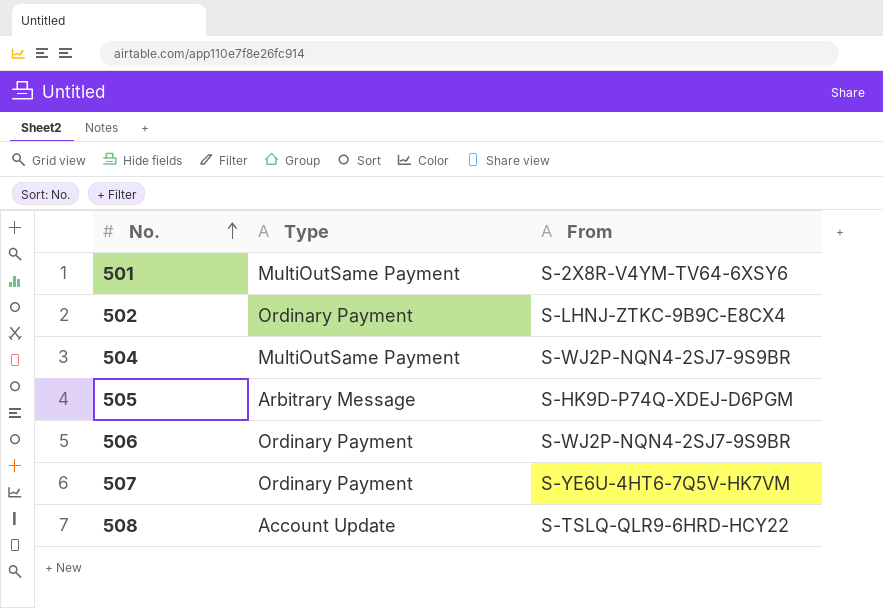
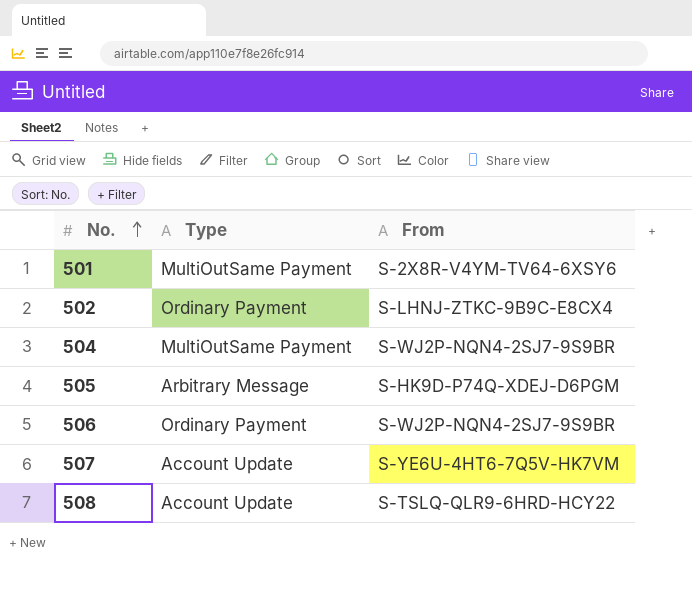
507 | Type: Ordinary Payment -> Account Update

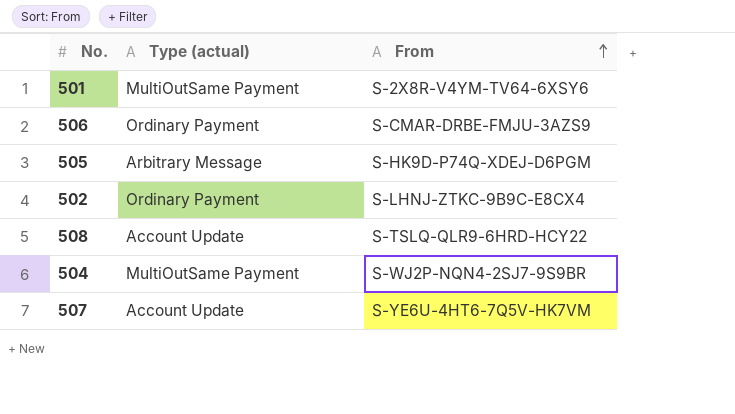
row order: No. ascending -> From ascending
column name: Type -> Type (actual)
506 | From: S-WJ2P-NQN4-2SJ7-9S9BR -> S-CMAR-DRBE-FMJU-3AZS9

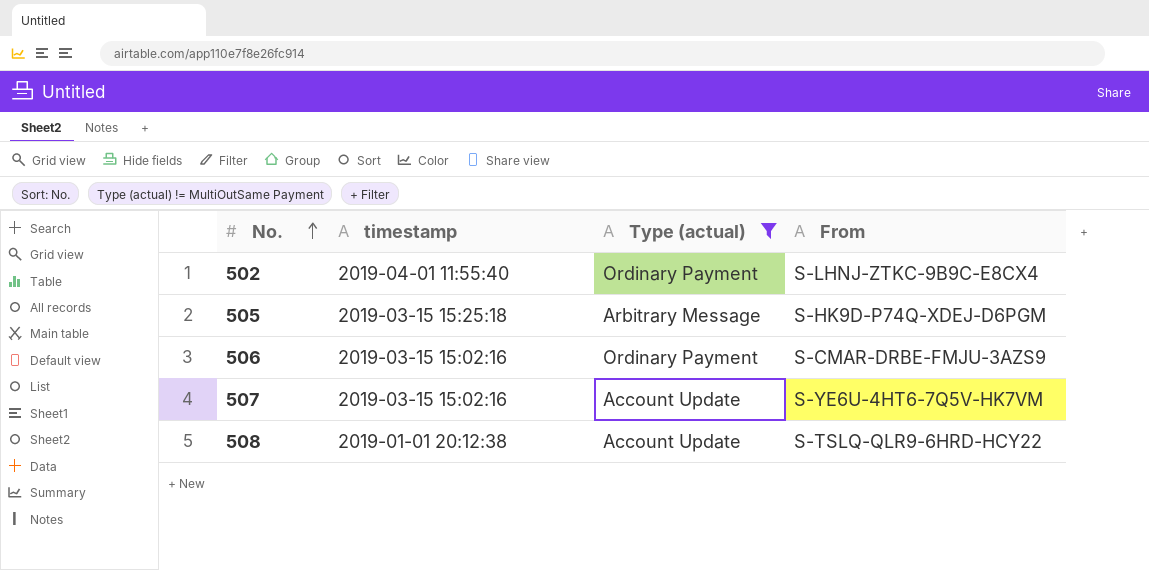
filter: none -> Type (actual) != MultiOutSame Payment
row order: From ascending -> No. ascending
column timestamp | position: none -> 2

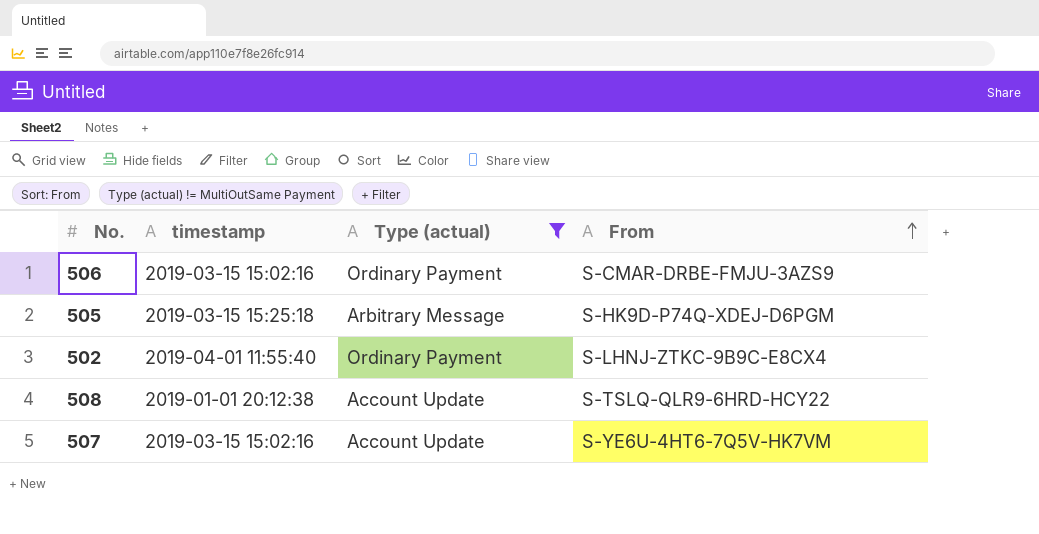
row order: No. ascending -> From ascending

